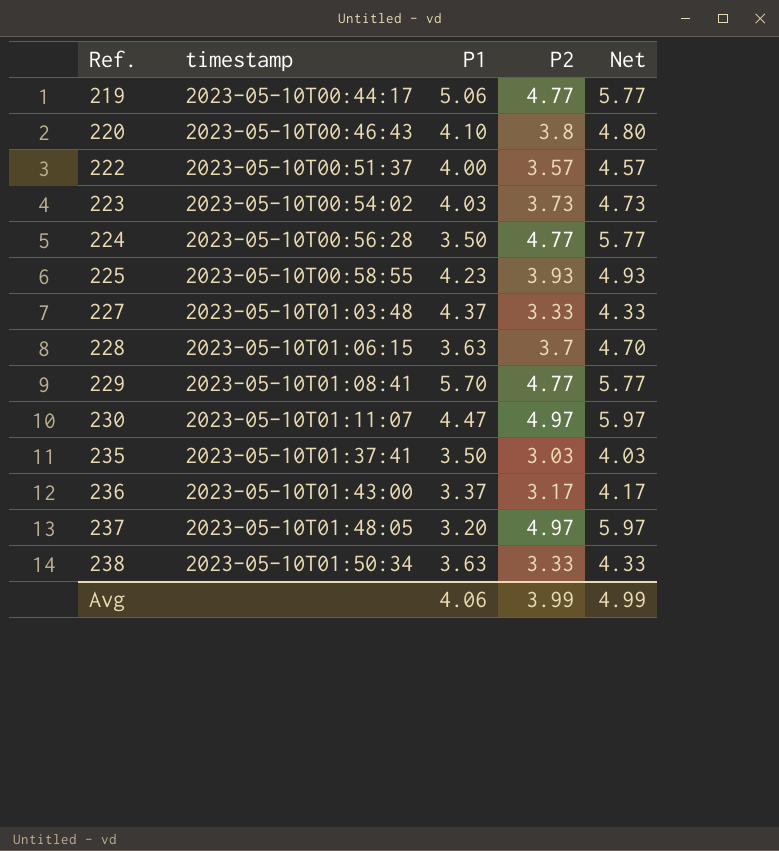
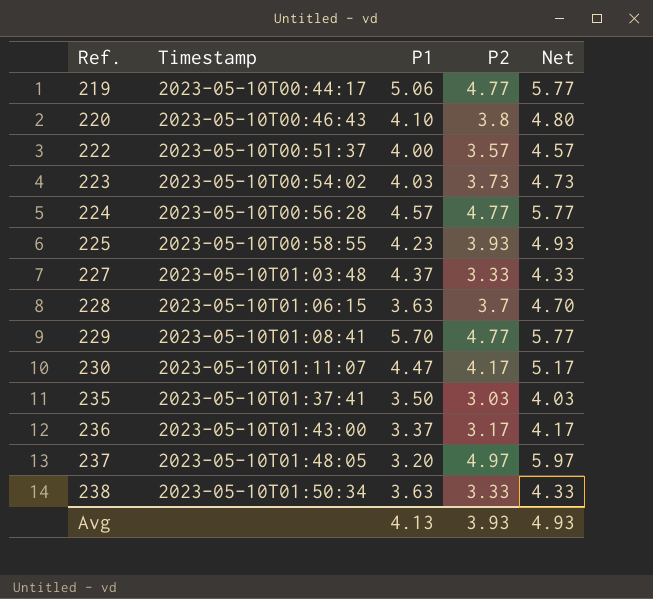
column name: timestamp -> Timestamp
224 | P1: 3.50 -> 4.57
230 | P2: 4.97 -> 4.17
230 | Net: 5.97 -> 5.17
Avg | P1: 4.06 -> 4.13
Avg | P2: 3.99 -> 3.93
Avg | Net: 4.99 -> 4.93

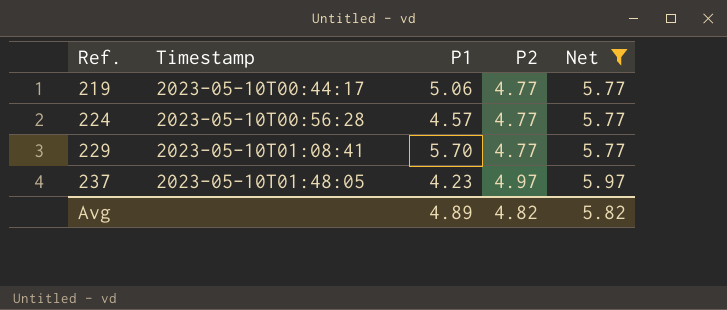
filter: none -> Net >= 5.77
237 | P1: 3.20 -> 4.23
Avg | P1: 4.13 -> 4.89
Avg | P2: 3.93 -> 4.82
Avg | Net: 4.93 -> 5.82

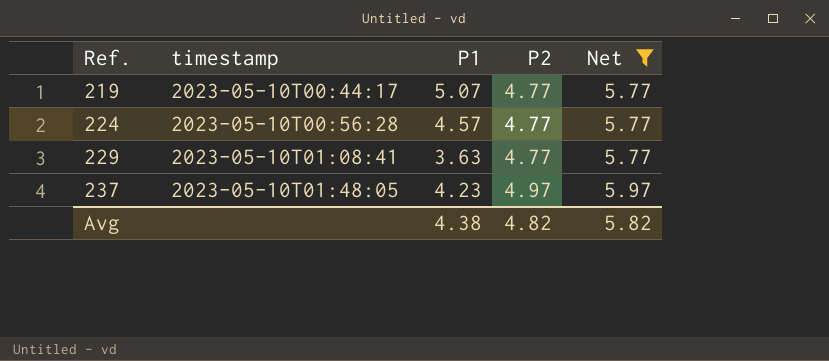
column name: Timestamp -> timestamp
219 | P1: 5.06 -> 5.07
229 | P1: 5.70 -> 3.63
Avg | P1: 4.89 -> 4.38

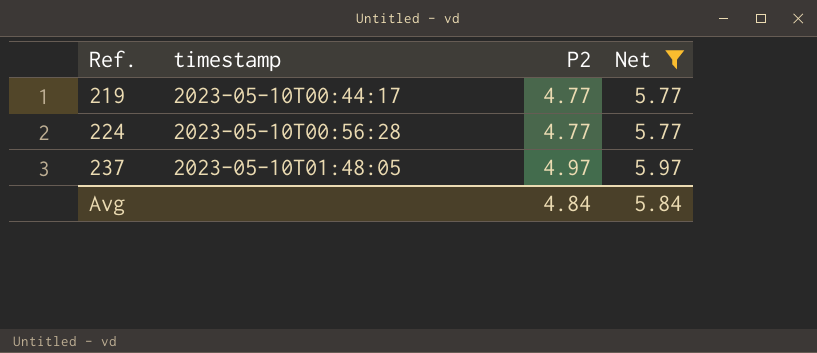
column P1 | position: 3 -> none
row 229: 2023-05-10T01:08:41 | 3.63 | 4.77 | 5.77 -> none
Avg | P2: 4.82 -> 4.84
Avg | Net: 5.82 -> 5.84

